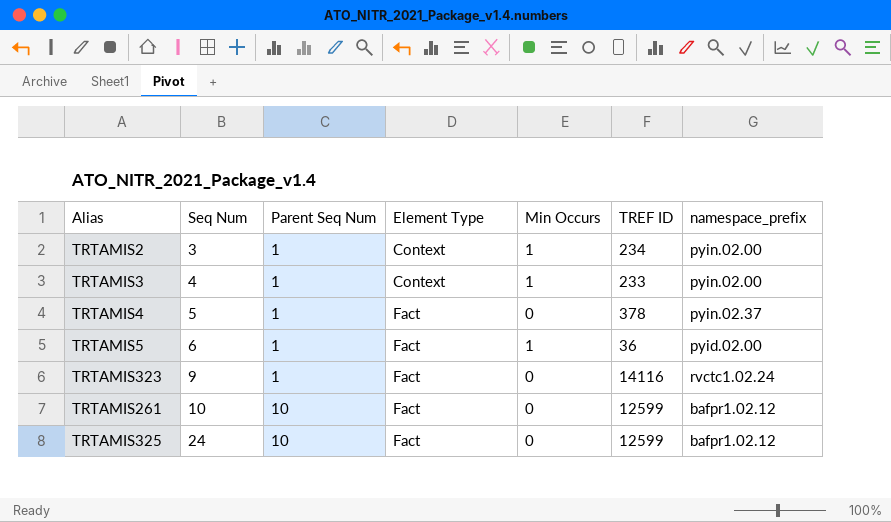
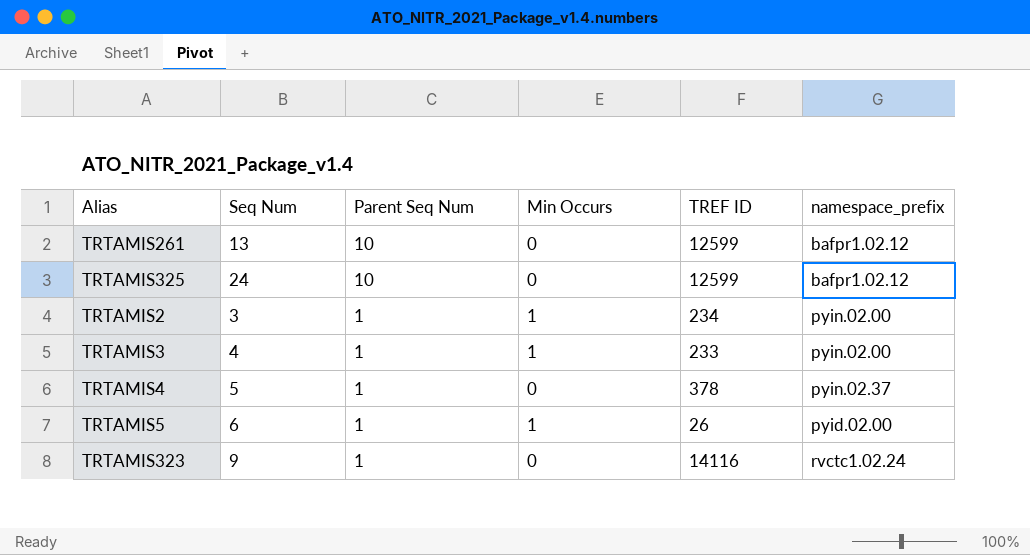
row order: Seq Num ascending -> Parent Seq Num descending
column Element Type | position: 4 -> none
TRTAMIS261 | Seq Num: 10 -> 13
TRTAMIS5 | TREF ID: 36 -> 26

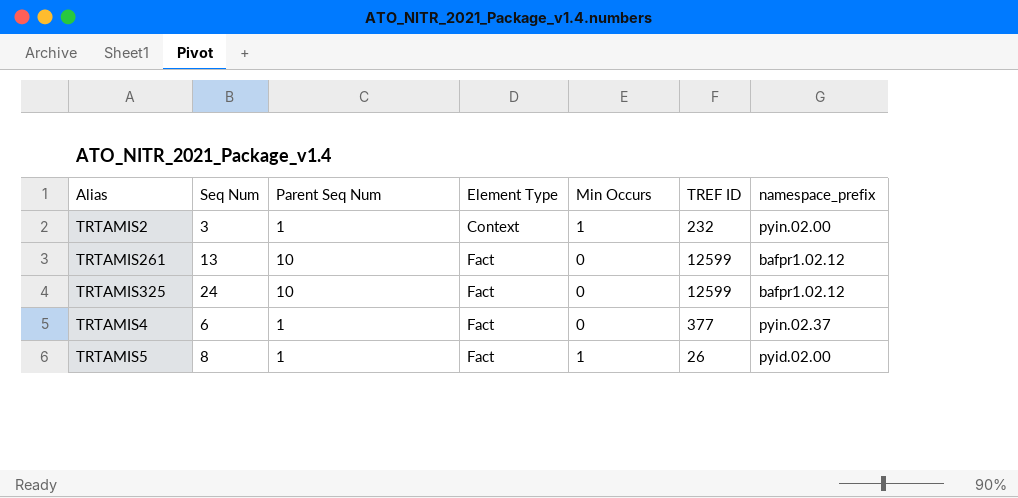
row order: Parent Seq Num descending -> Element Type ascending
column Element Type | position: none -> 4
row TRTAMIS3: 4 | 1 | 1 | 233 | pyin.02.00 -> none
row TRTAMIS323: 9 | 1 | 0 | 14116 | rvctc1.02.24 -> none
TRTAMIS2 | TREF ID: 234 -> 232
TRTAMIS4 | Seq Num: 5 -> 6
TRTAMIS4 | TREF ID: 378 -> 377
TRTAMIS5 | Seq Num: 6 -> 8

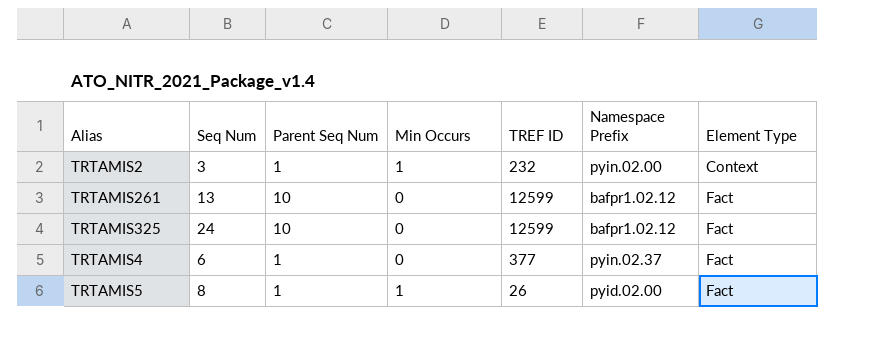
column name: namespace_prefix -> Namespace Prefix
column Element Type | position: 4 -> 7

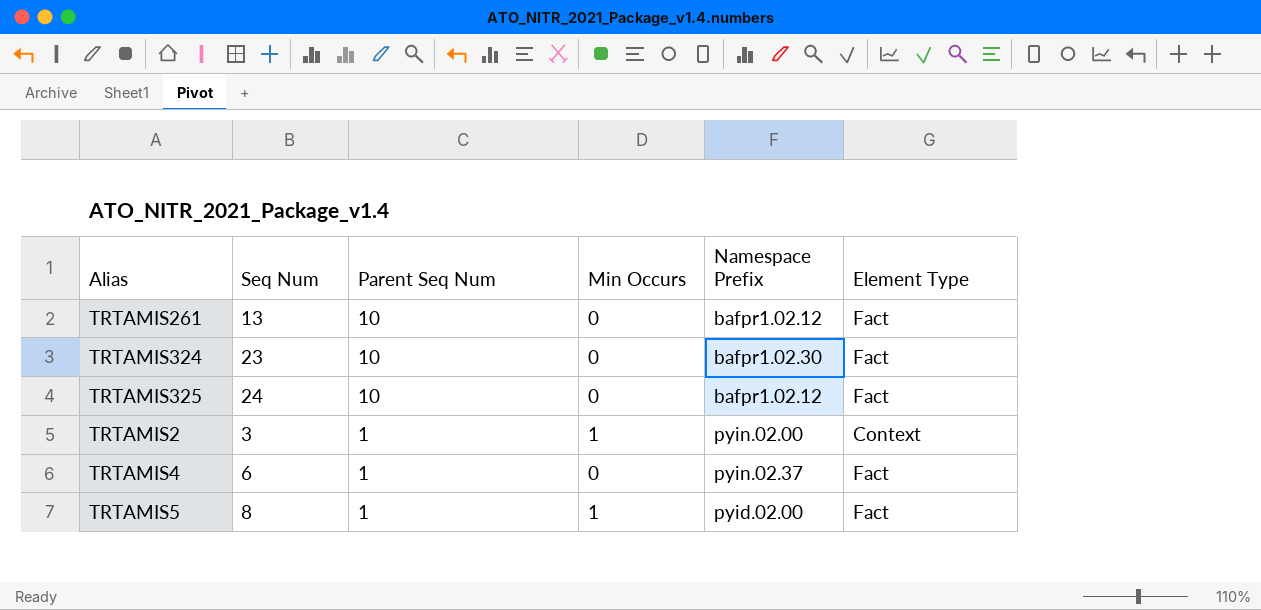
row order: Element Type ascending -> Parent Seq Num descending
column TREF ID | position: 5 -> none
row TRTAMIS324: none -> 23 | 10 | 0 | bafpr1.02.30 | Fact

